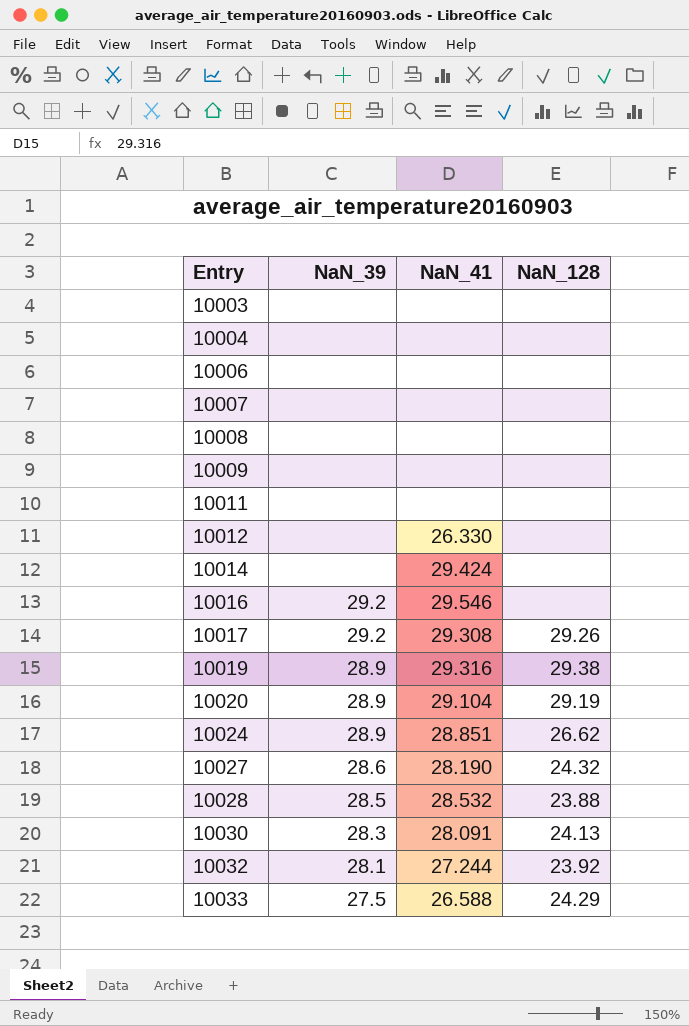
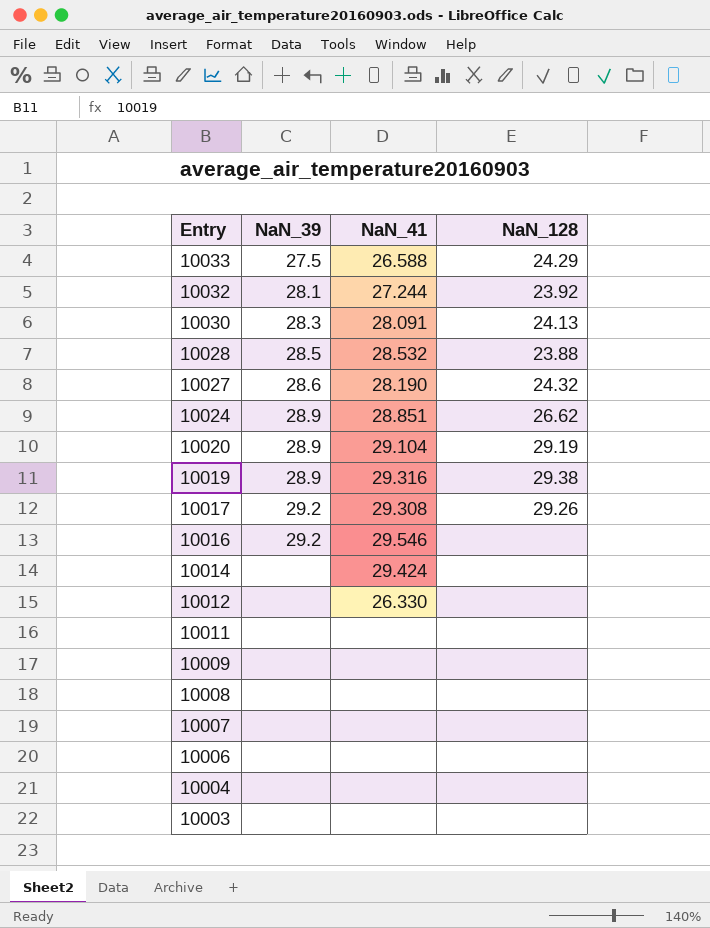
row order: Entry ascending -> Entry descending

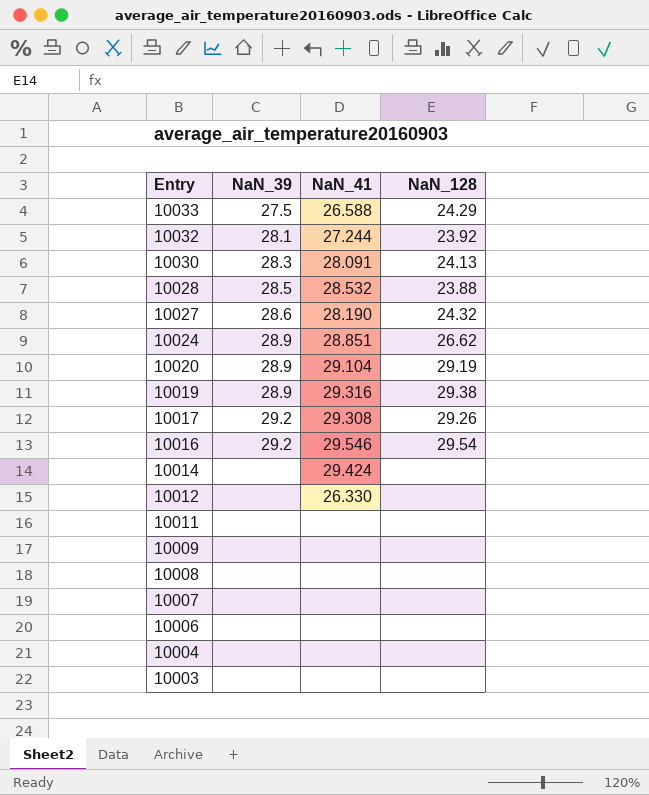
10016 | NaN_128: none -> 29.54

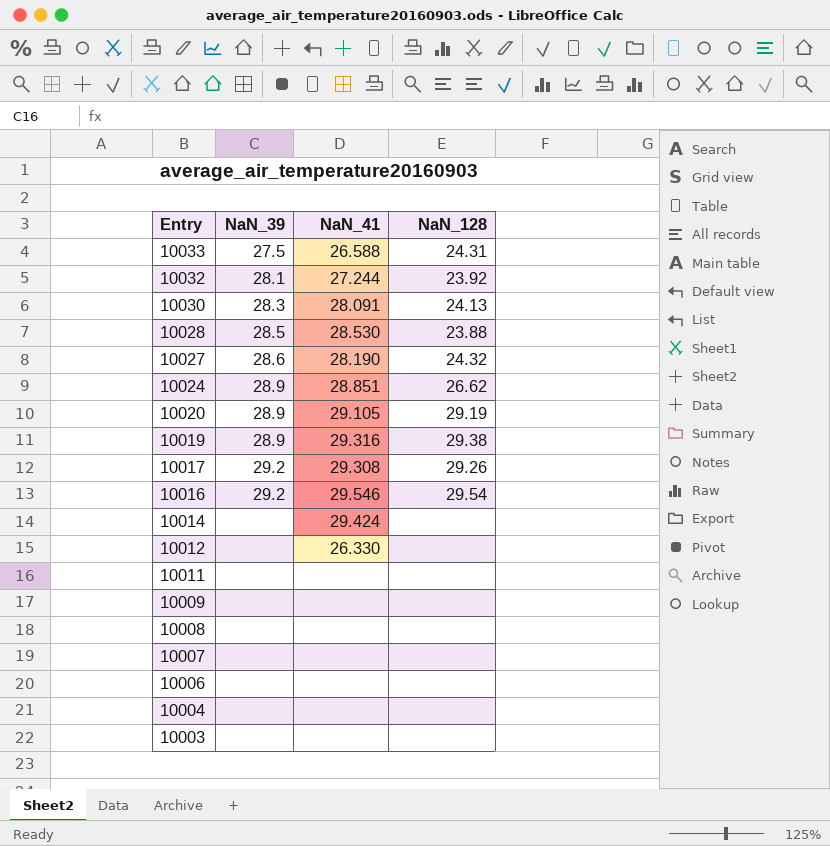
10033 | NaN_128: 24.29 -> 24.31
10028 | NaN_41: 28.532 -> 28.530
10020 | NaN_41: 29.104 -> 29.105

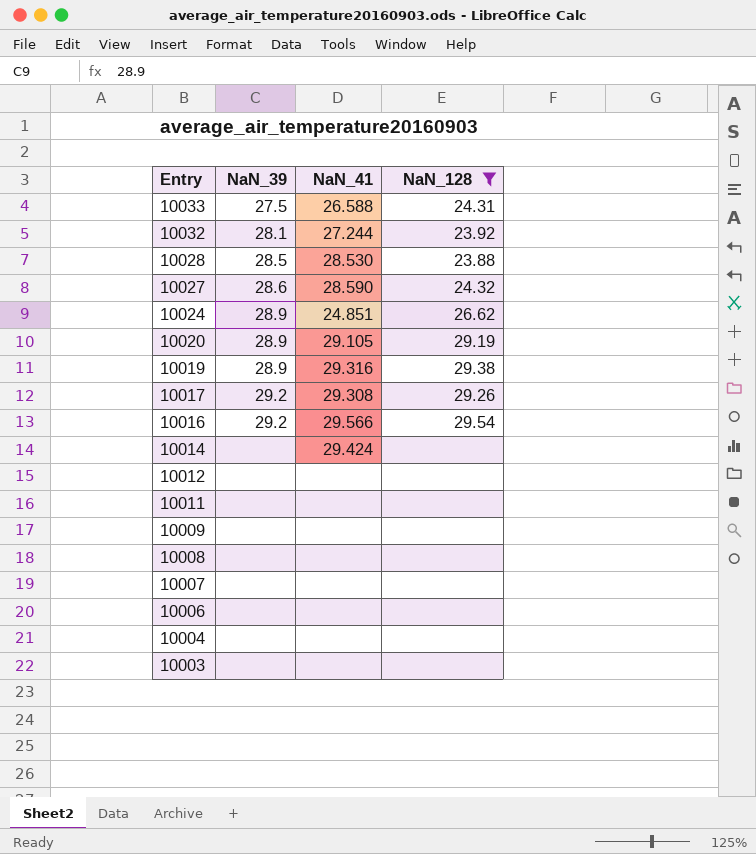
filter: none -> NaN_128 != 24.13
10027 | NaN_41: 28.190 -> 28.590
10024 | NaN_41: 28.851 -> 24.851
10016 | NaN_41: 29.546 -> 29.566
10012 | NaN_41: 26.330 -> none

